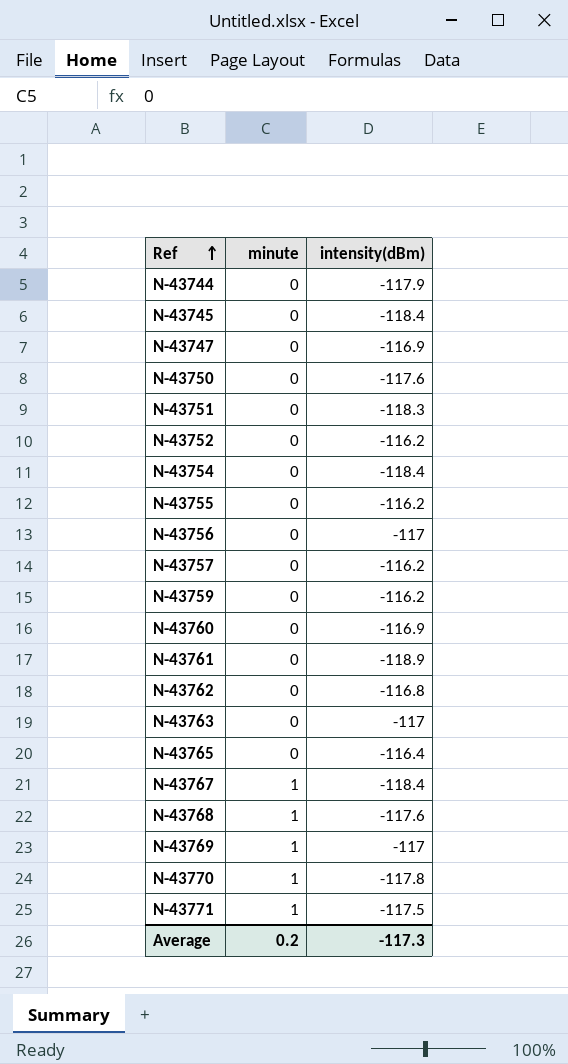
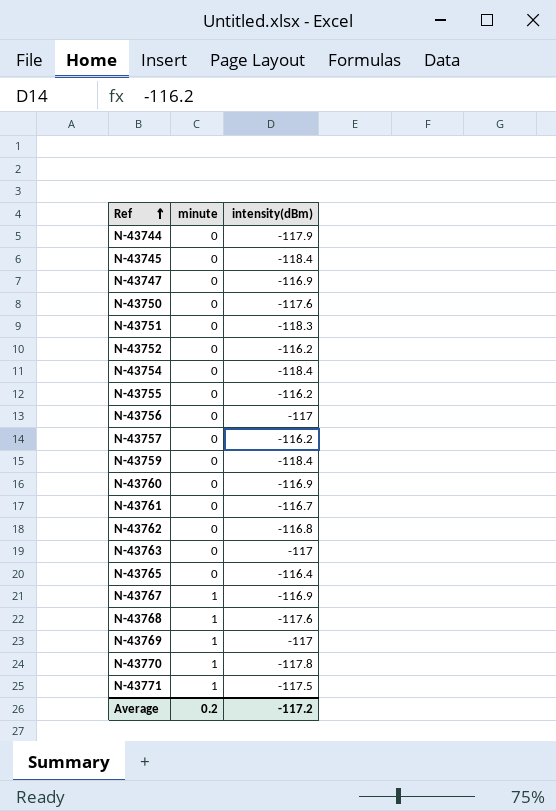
N-43759 | intensity(dBm): -116.2 -> -118.4
N-43761 | intensity(dBm): -118.9 -> -116.7
N-43767 | intensity(dBm): -118.4 -> -116.9
Average | intensity(dBm): -117.3 -> -117.2

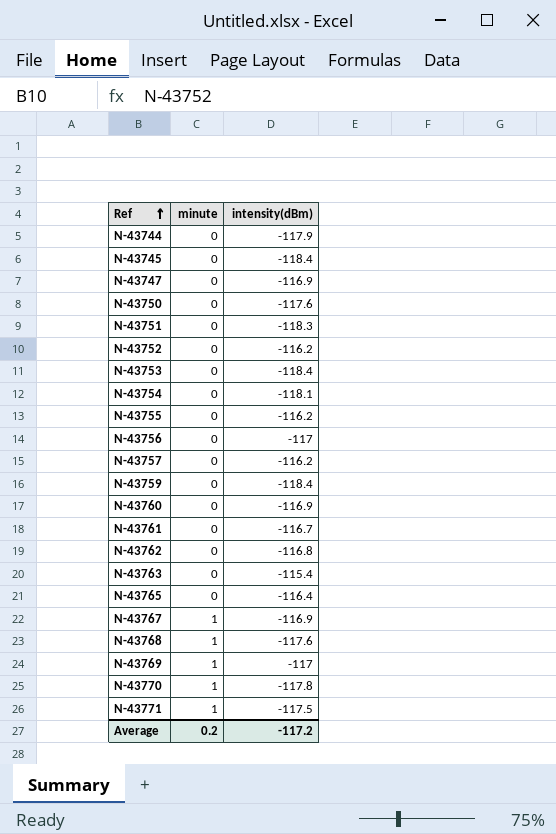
row N-43753: none -> 0 | -118.4
N-43754 | intensity(dBm): -118.4 -> -118.1
N-43763 | intensity(dBm): -117 -> -115.4

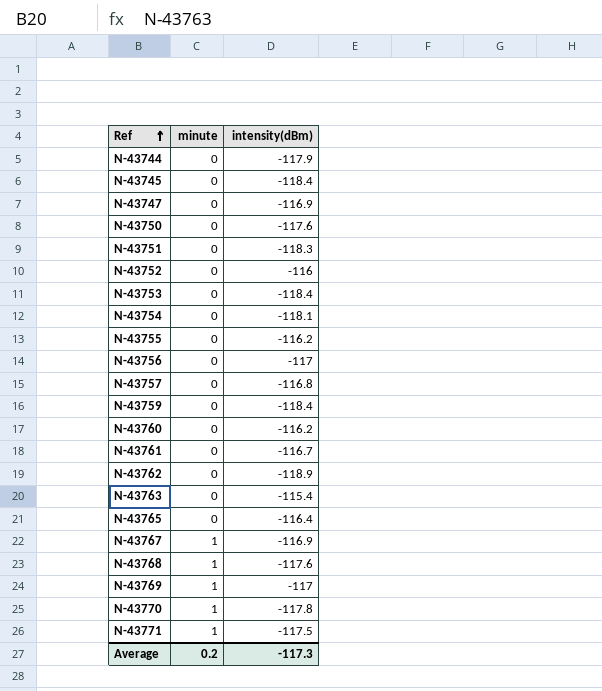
N-43752 | intensity(dBm): -116.2 -> -116
N-43757 | intensity(dBm): -116.2 -> -116.8
N-43760 | intensity(dBm): -116.9 -> -116.2
N-43762 | intensity(dBm): -116.8 -> -118.9
Average | intensity(dBm): -117.2 -> -117.3

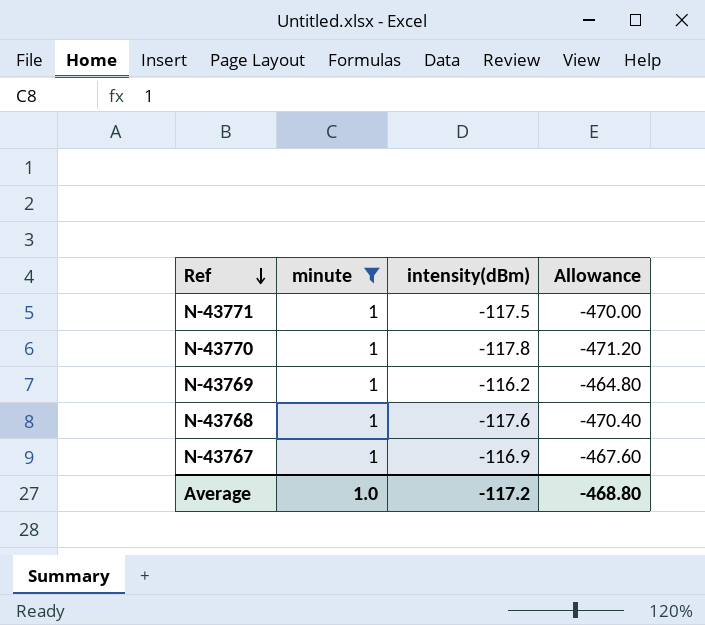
filter: none -> minute = 1
row order: Ref ascending -> Ref descending
column Allowance | formula: none -> [intensity(dBm)] * 4
N-43769 | intensity(dBm): -117 -> -116.2
Average | minute: 0.2 -> 1.0
Average | intensity(dBm): -117.3 -> -117.2

